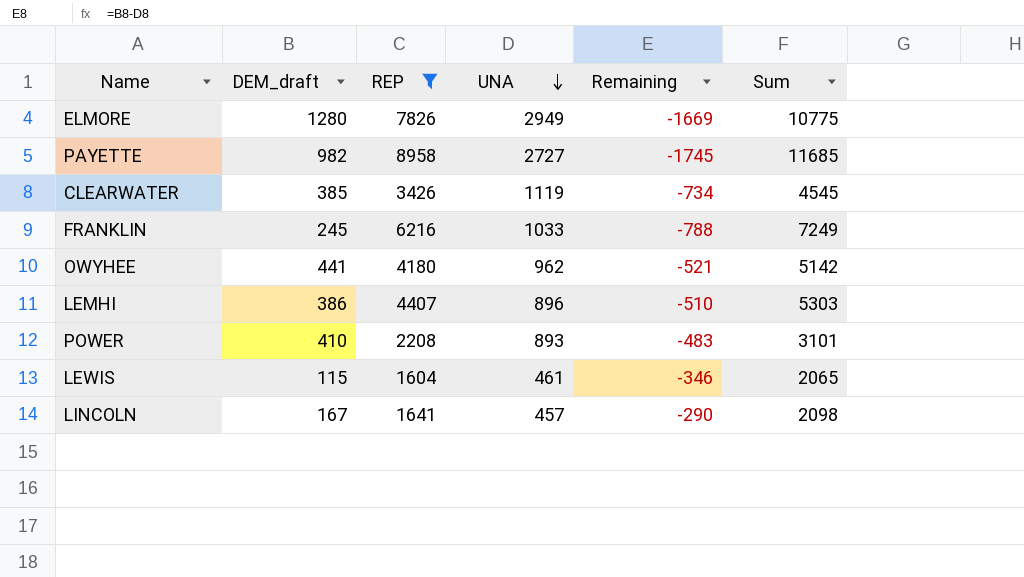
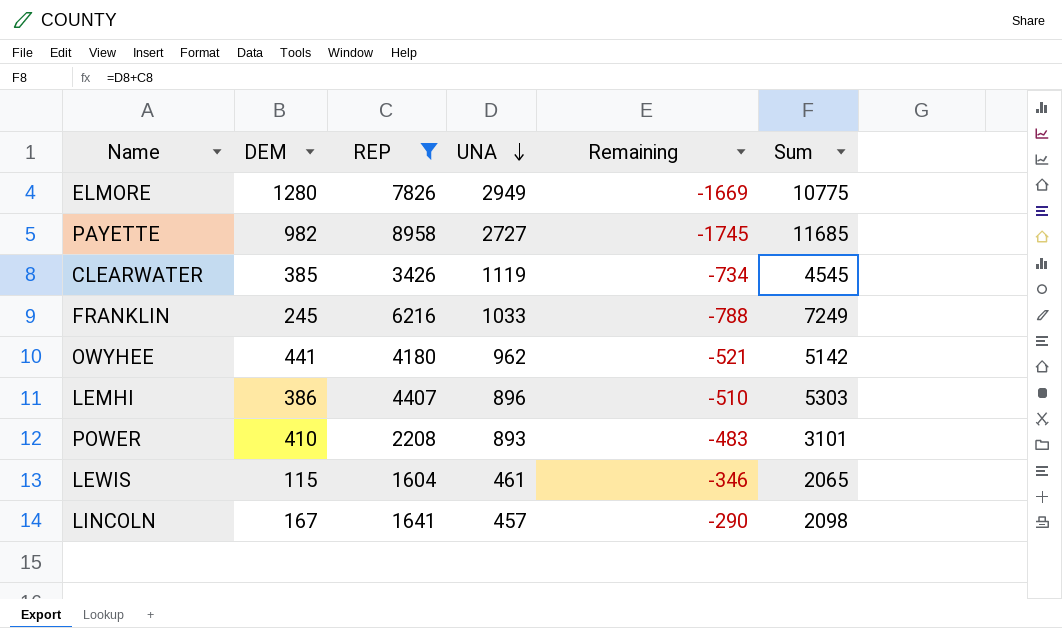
column name: DEM_draft -> DEM

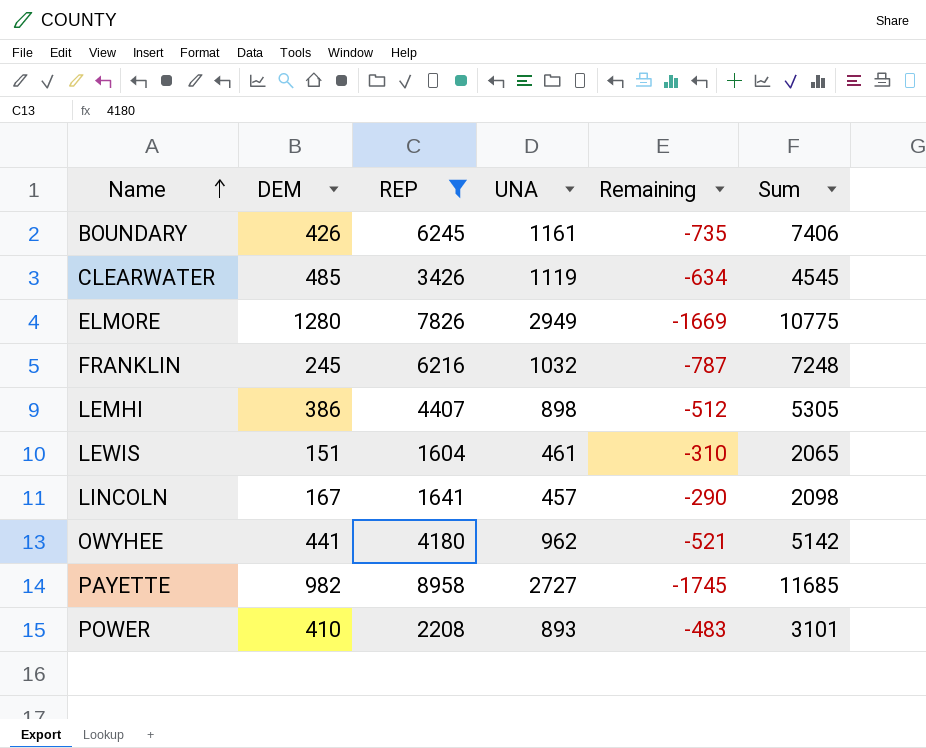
row order: UNA descending -> Name ascending
row BOUNDARY: none -> 426 | 6245 | 1161 | -735 | 7406
CLEARWATER | DEM: 385 -> 485
CLEARWATER | Remaining: -734 -> -634
FRANKLIN | UNA: 1033 -> 1032
FRANKLIN | Remaining: -788 -> -787
FRANKLIN | Sum: 7249 -> 7248
LEMHI | UNA: 896 -> 898
LEMHI | Remaining: -510 -> -512
LEMHI | Sum: 5303 -> 5305
LEWIS | DEM: 115 -> 151
LEWIS | Remaining: -346 -> -310

